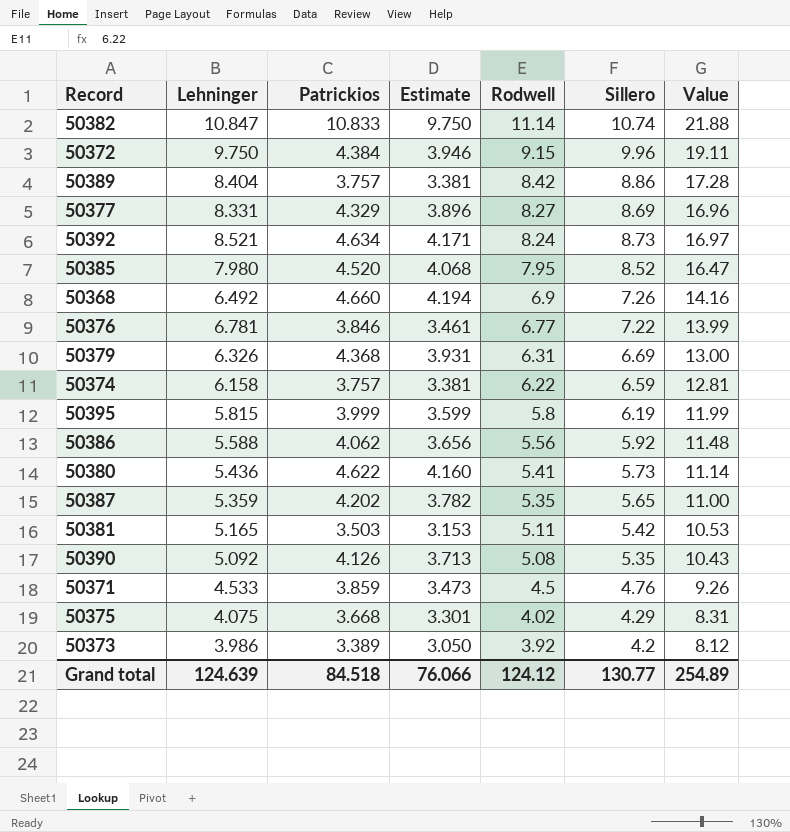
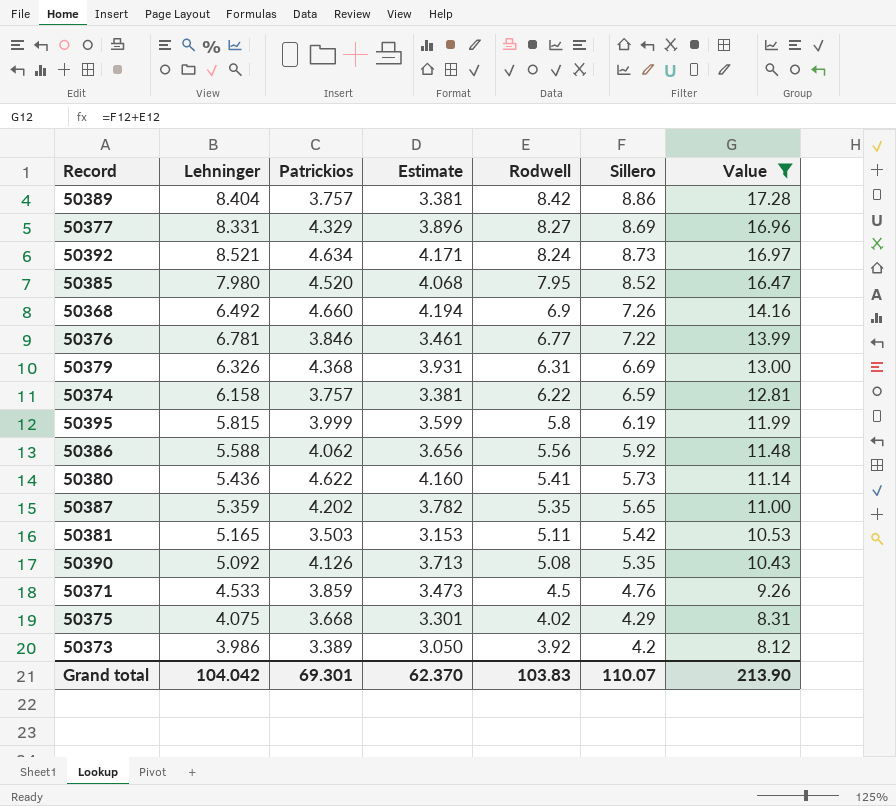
filter: none -> Value <= 17.28
Grand total | Lehninger: 124.639 -> 104.042
Grand total | Patrickios: 84.518 -> 69.301
Grand total | Estimate: 76.066 -> 62.370
Grand total | Rodwell: 124.12 -> 103.83
Grand total | Sillero: 130.77 -> 110.07
Grand total | Value: 254.89 -> 213.90

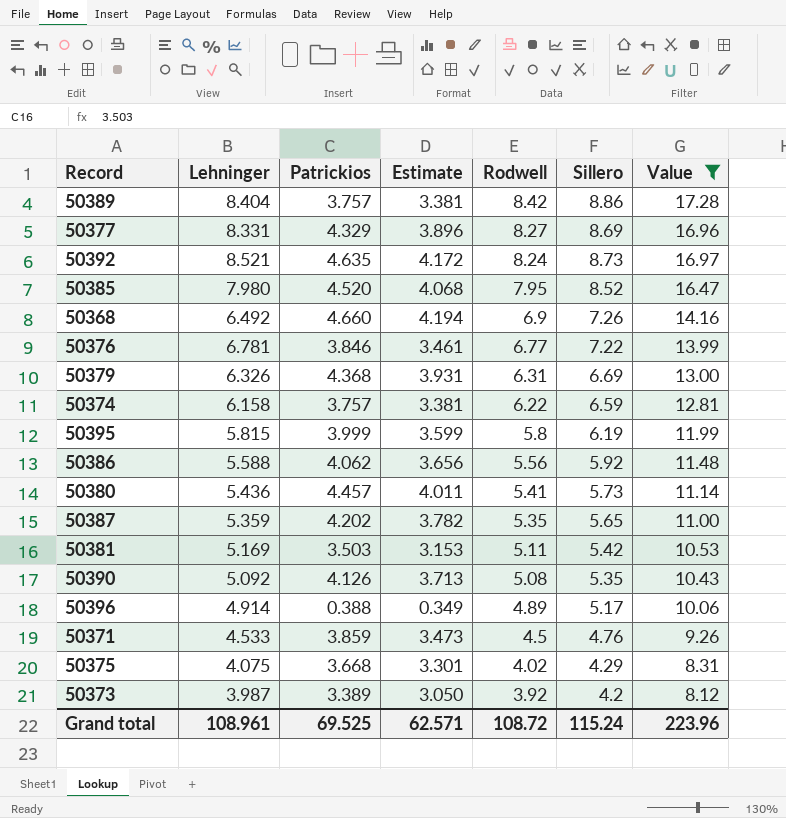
50392 | Patrickios: 4.634 -> 4.635
50392 | Estimate: 4.171 -> 4.172
50380 | Patrickios: 4.622 -> 4.457
50380 | Estimate: 4.160 -> 4.011
50381 | Lehninger: 5.165 -> 5.169
row 50396: none -> 4.914 | 0.388 | 0.349 | 4.89 | 5.17 | 10.06
50373 | Lehninger: 3.986 -> 3.987
Grand total | Lehninger: 104.042 -> 108.961
Grand total | Patrickios: 69.301 -> 69.525
Grand total | Estimate: 62.370 -> 62.571
Grand total | Rodwell: 103.83 -> 108.72
Grand total | Sillero: 110.07 -> 115.24
Grand total | Value: 213.90 -> 223.96

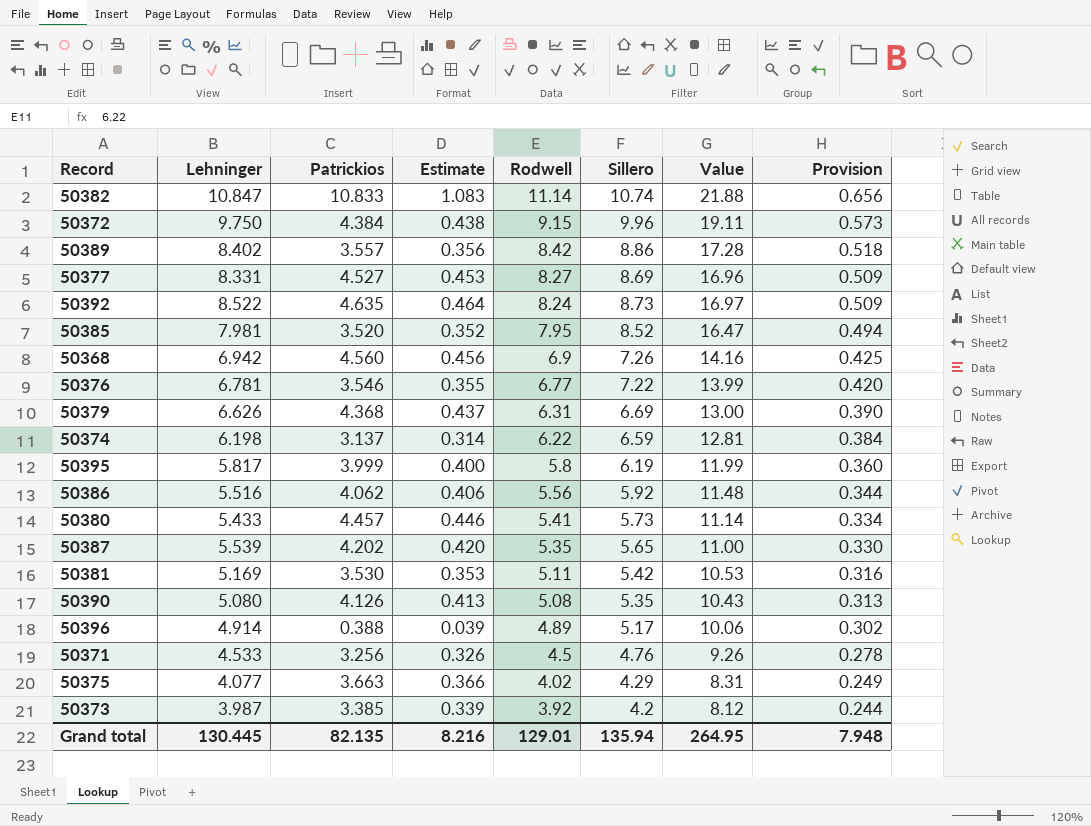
filter: Value <= 17.28 -> none
column Estimate | formula: [Patrickios] * 0.9 -> [Patrickios] * 0.1
column Provision | formula: none -> [Value] * 0.03
50389 | Lehninger: 8.404 -> 8.402
50389 | Patrickios: 3.757 -> 3.557
50377 | Patrickios: 4.329 -> 4.527
50392 | Lehninger: 8.521 -> 8.522
50385 | Lehninger: 7.980 -> 7.981
50385 | Patrickios: 4.520 -> 3.520
50368 | Lehninger: 6.492 -> 6.942
50368 | Patrickios: 4.660 -> 4.560
50376 | Patrickios: 3.846 -> 3.546
50379 | Lehninger: 6.326 -> 6.626
50374 | Lehninger: 6.158 -> 6.198
50374 | Patrickios: 3.757 -> 3.137
50395 | Lehninger: 5.815 -> 5.817
50386 | Lehninger: 5.588 -> 5.516
50380 | Lehninger: 5.436 -> 5.433
50387 | Lehninger: 5.359 -> 5.539
50381 | Patrickios: 3.503 -> 3.530
50390 | Lehninger: 5.092 -> 5.080
50371 | Patrickios: 3.859 -> 3.256
50375 | Lehninger: 4.075 -> 4.077
50375 | Patrickios: 3.668 -> 3.663
50373 | Patrickios: 3.389 -> 3.385
Grand total | Lehninger: 108.961 -> 130.445
Grand total | Patrickios: 69.525 -> 82.135
Grand total | Estimate: 62.571 -> 8.216
Grand total | Rodwell: 108.72 -> 129.01
Grand total | Sillero: 115.24 -> 135.94
Grand total | Value: 223.96 -> 264.95

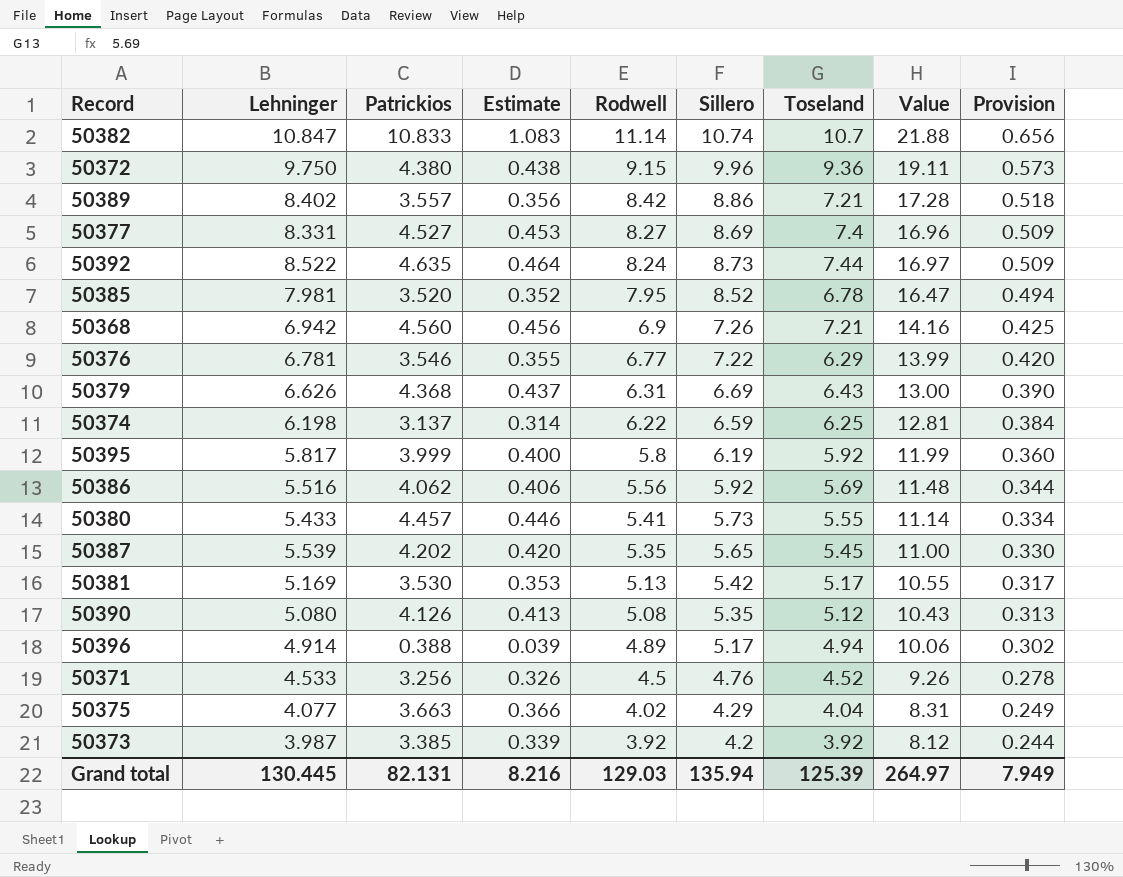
column Toseland | position: none -> 7
50372 | Patrickios: 4.384 -> 4.380
50381 | Rodwell: 5.11 -> 5.13
50381 | Value: 10.53 -> 10.55
50381 | Provision: 0.316 -> 0.317
Grand total | Patrickios: 82.135 -> 82.131
Grand total | Rodwell: 129.01 -> 129.03
Grand total | Value: 264.95 -> 264.97
Grand total | Provision: 7.948 -> 7.949

